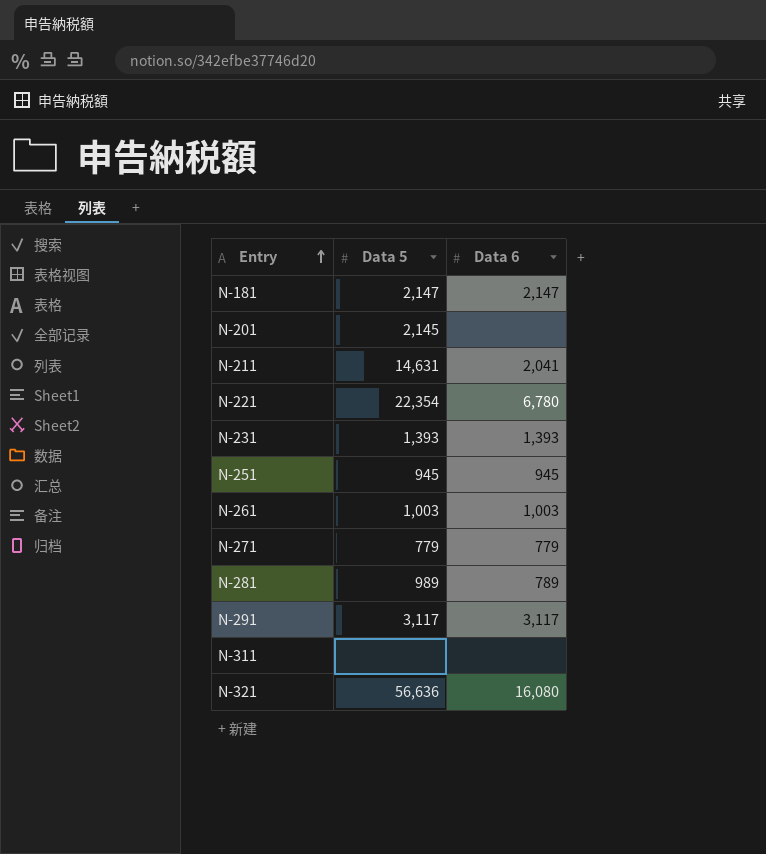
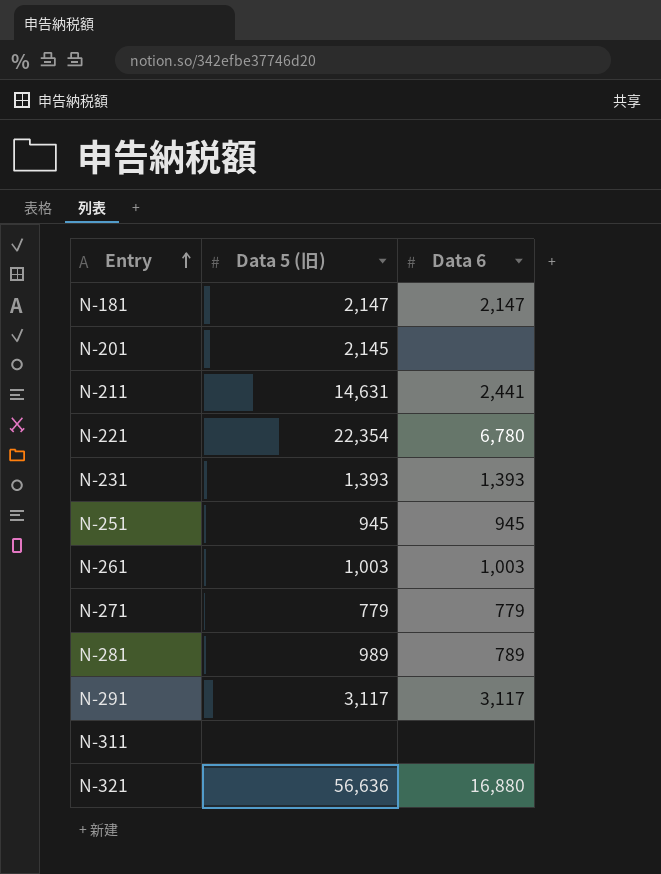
column name: Data 5 -> Data 5 (旧)
N-211 | Data 6: 2,041 -> 2,441
N-321 | Data 6: 16,080 -> 16,880

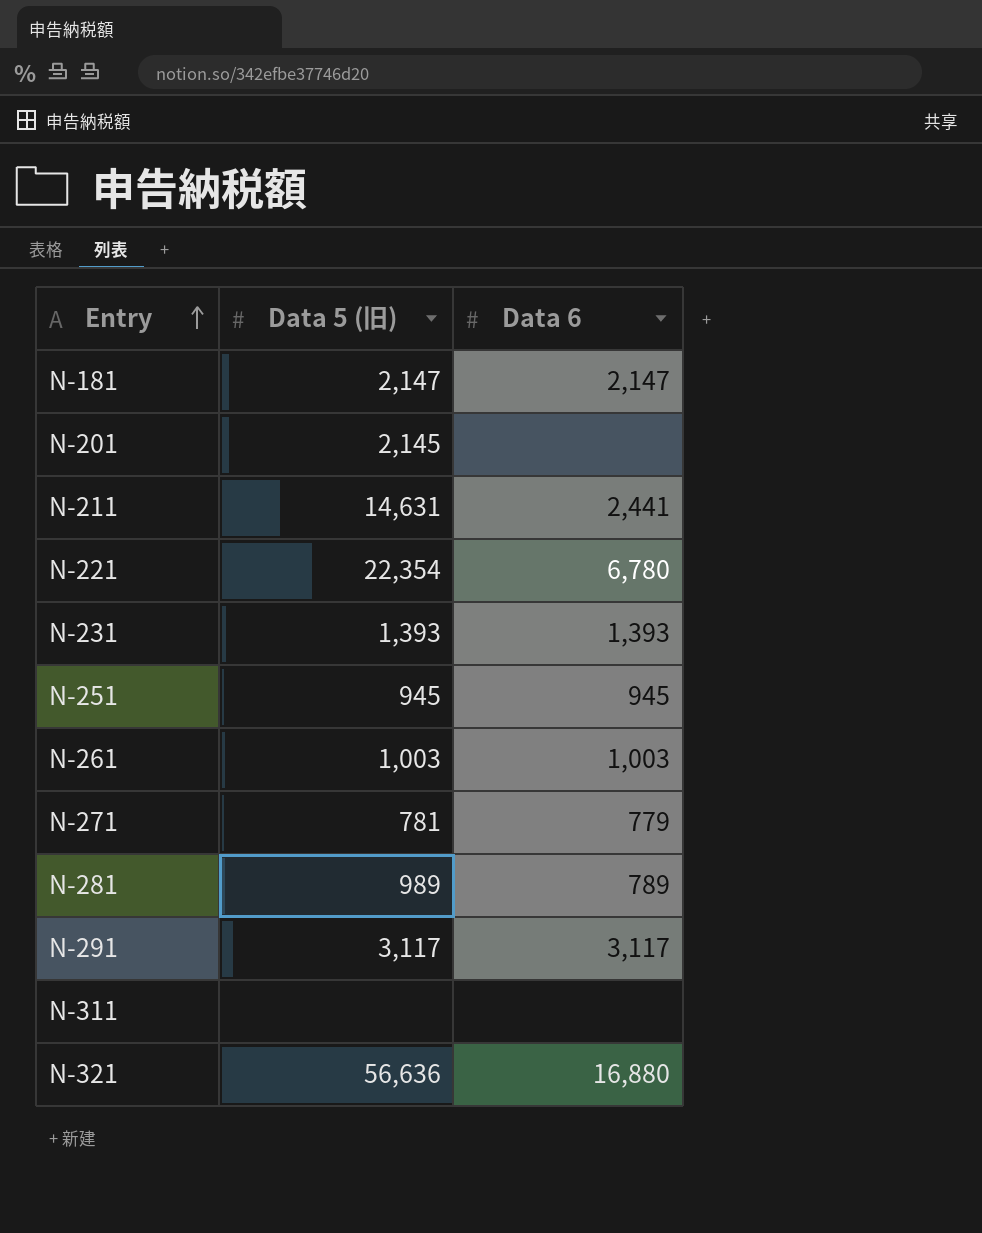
N-271 | Data 5 (旧): 779 -> 781

